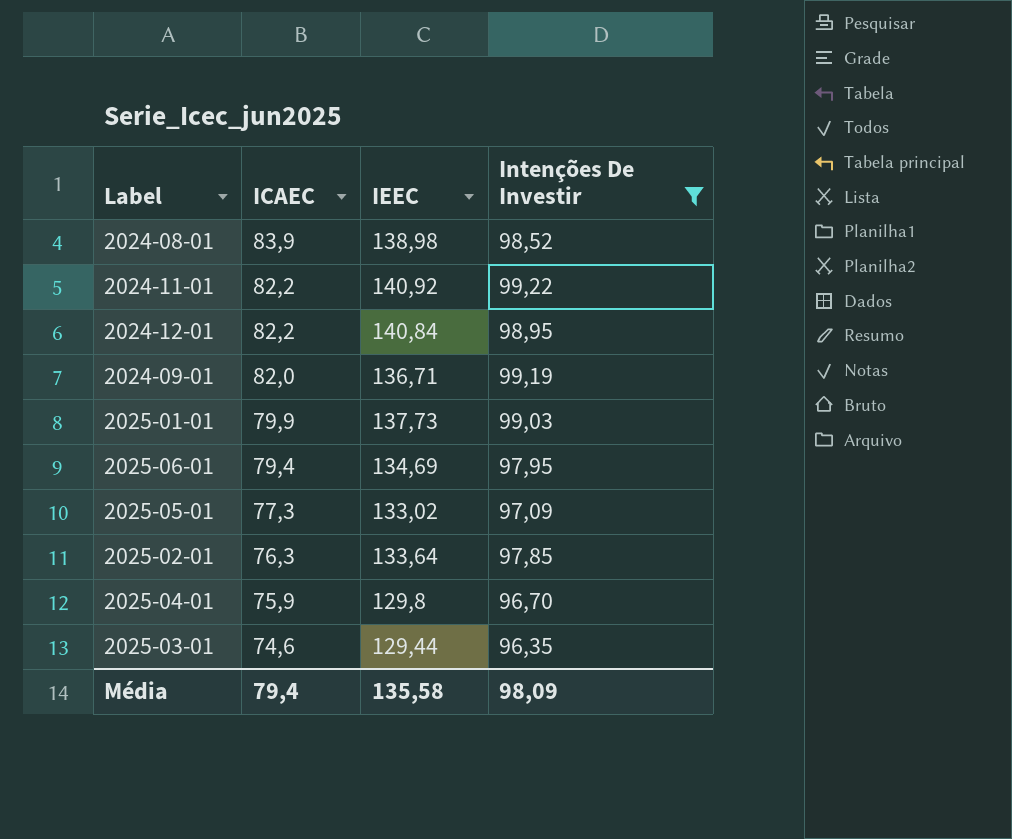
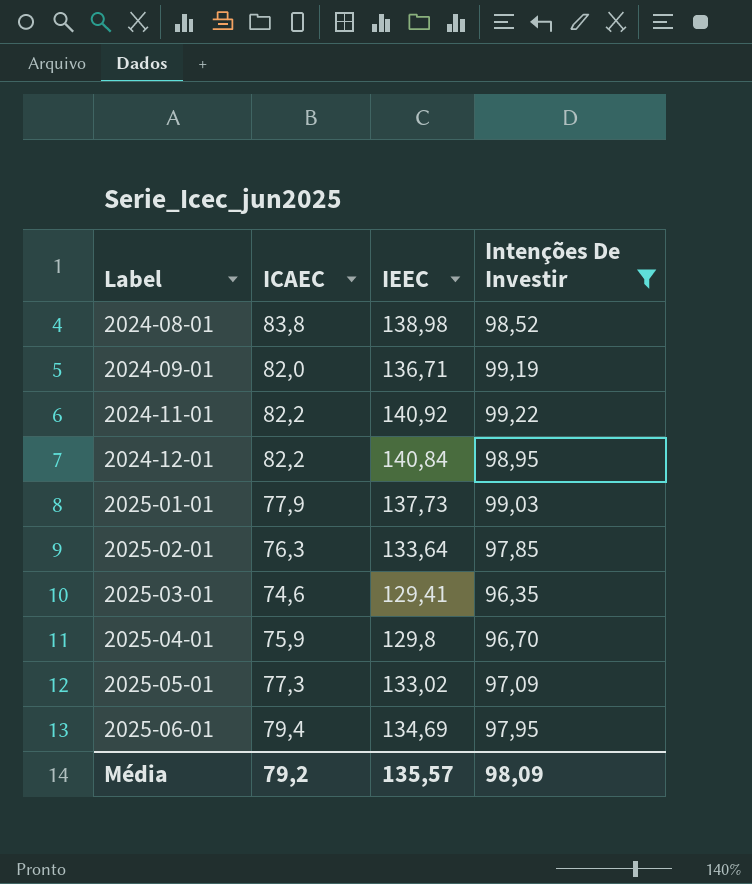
row order: ICAEC descending -> Label ascending
2024-08-01 | ICAEC: 83,9 -> 83,8
2025-01-01 | ICAEC: 79,9 -> 77,9
2025-03-01 | IEEC: 129,44 -> 129,41
Média | ICAEC: 79,4 -> 79,2
Média | IEEC: 135,58 -> 135,57

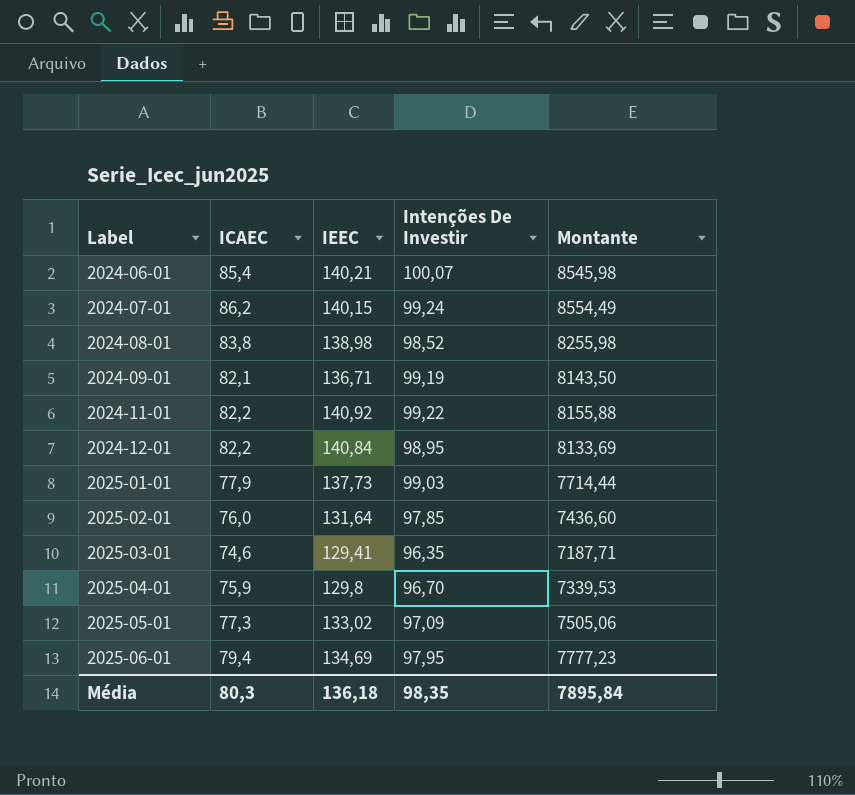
filter: Intenções De Investir <= 99,22 -> none
column Montante | formula: none -> [ICAEC] * [Intenções De Investir]
2024-09-01 | ICAEC: 82,0 -> 82,1
2025-02-01 | ICAEC: 76,3 -> 76,0
2025-02-01 | IEEC: 133,64 -> 131,64
Média | ICAEC: 79,2 -> 80,3
Média | IEEC: 135,57 -> 136,18
Média | Intenções De Investir: 98,09 -> 98,35

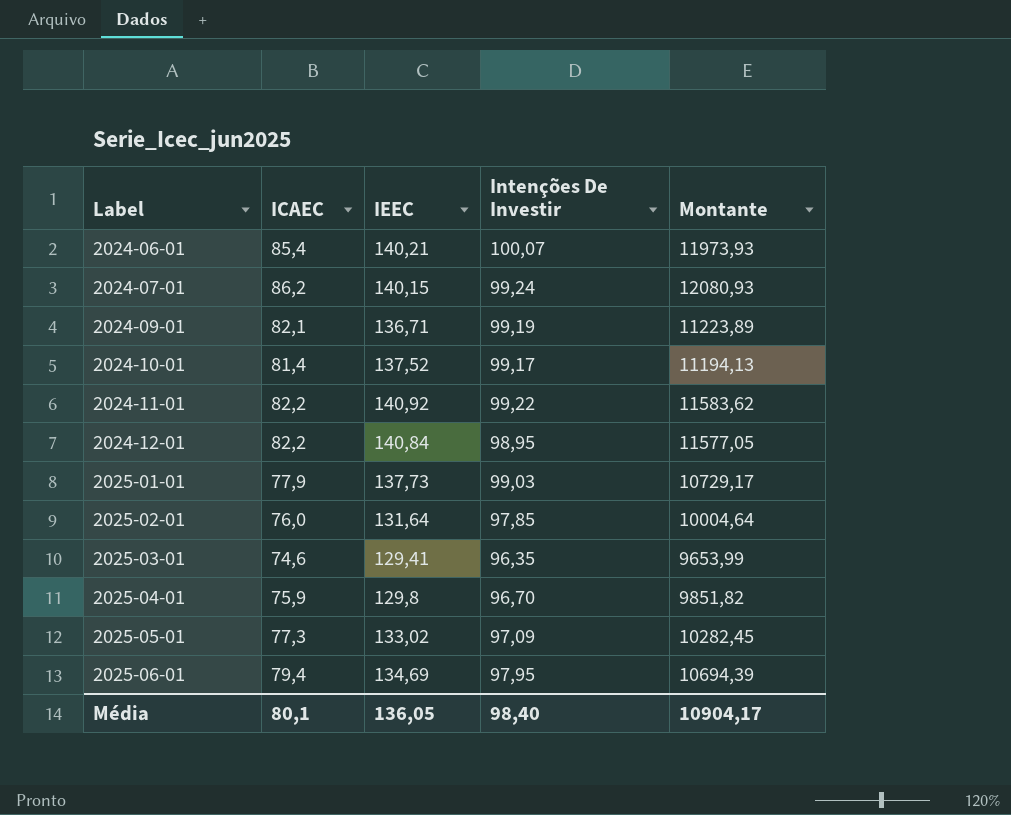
column Montante | formula: [ICAEC] * [Intenções De Investir] -> [ICAEC] * [IEEC]
row 2024-08-01: 83,8 | 138,98 | 98,52 | 8255,98 -> none
row 2024-10-01: none -> 81,4 | 137,52 | 99,17 | 11194,13
Média | ICAEC: 80,3 -> 80,1
Média | IEEC: 136,18 -> 136,05
Média | Intenções De Investir: 98,35 -> 98,40
Média | Montante: 7895,84 -> 10904,17

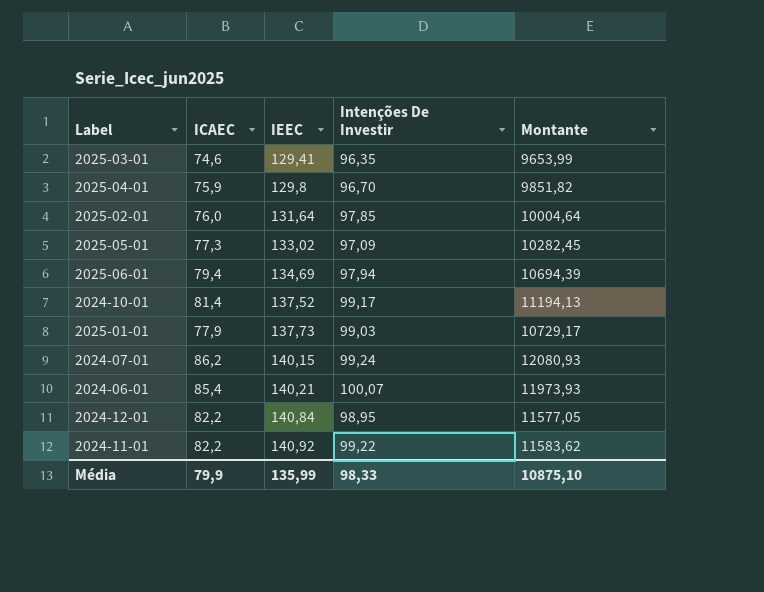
row order: Label ascending -> IEEC ascending
row 2024-09-01: 82,1 | 136,71 | 99,19 | 11223,89 -> none
2025-06-01 | Intenções De Investir: 97,95 -> 97,94
Média | ICAEC: 80,1 -> 79,9
Média | IEEC: 136,05 -> 135,99
Média | Intenções De Investir: 98,40 -> 98,33
Média | Montante: 10904,17 -> 10875,10

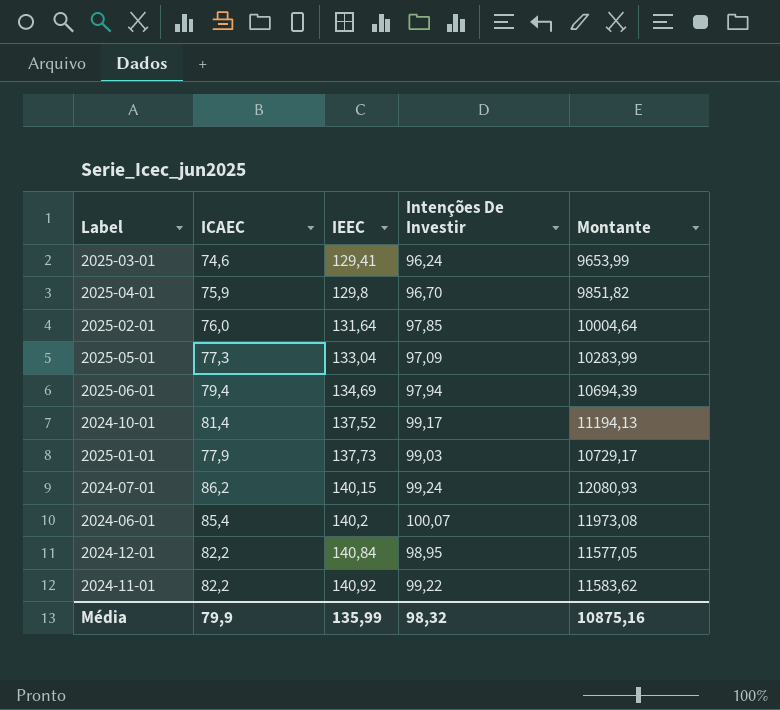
2025-03-01 | Intenções De Investir: 96,35 -> 96,24
2025-05-01 | IEEC: 133,02 -> 133,04
2025-05-01 | Montante: 10282,45 -> 10283,99
2024-06-01 | IEEC: 140,21 -> 140,2
2024-06-01 | Montante: 11973,93 -> 11973,08
Média | Intenções De Investir: 98,33 -> 98,32
Média | Montante: 10875,10 -> 10875,16

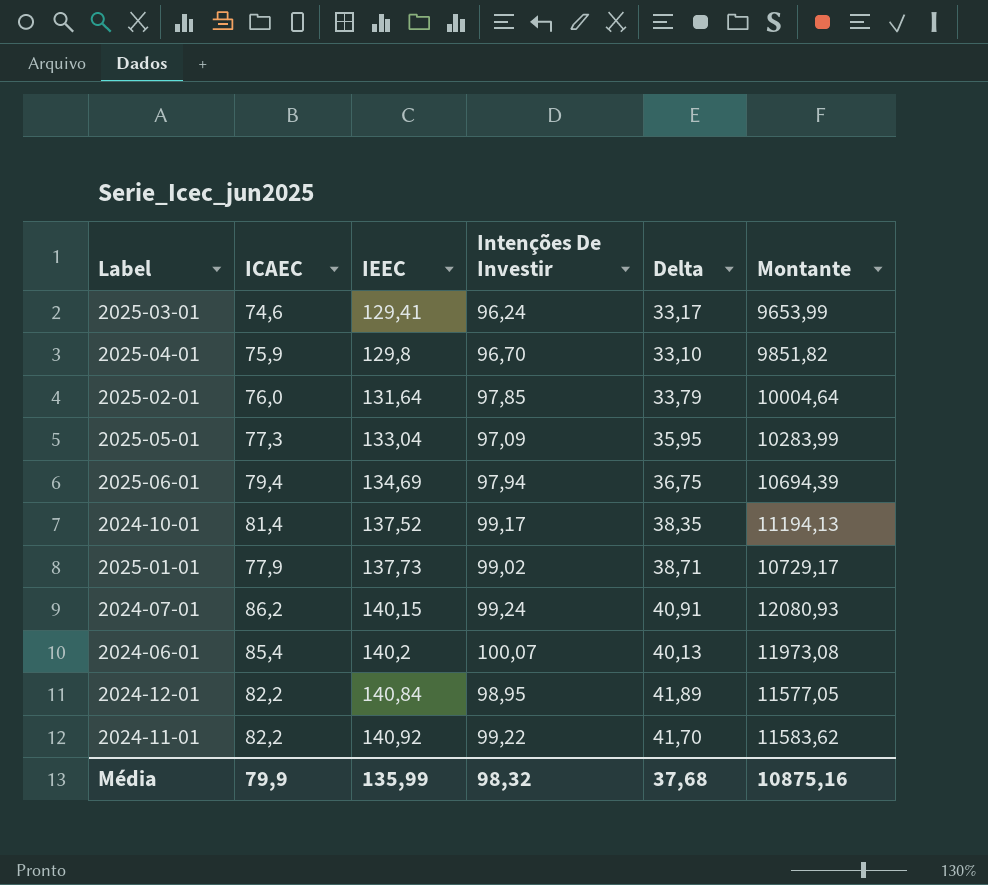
column Delta | formula: none -> [IEEC] - [Intenções De Investir]
2025-01-01 | Intenções De Investir: 99,03 -> 99,02

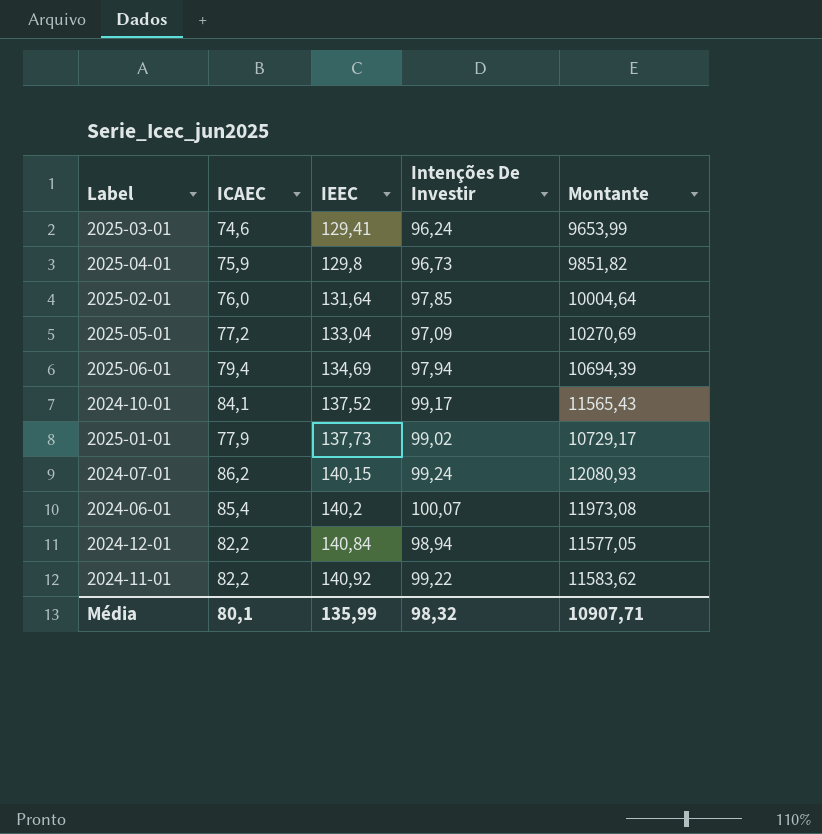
column Delta | formula: [IEEC] - [Intenções De Investir] -> none
2025-04-01 | Intenções De Investir: 96,70 -> 96,73
2025-05-01 | ICAEC: 77,3 -> 77,2
2025-05-01 | Montante: 10283,99 -> 10270,69
2024-10-01 | ICAEC: 81,4 -> 84,1
2024-10-01 | Montante: 11194,13 -> 11565,43
2024-12-01 | Intenções De Investir: 98,95 -> 98,94
Média | ICAEC: 79,9 -> 80,1
Média | Montante: 10875,16 -> 10907,71

